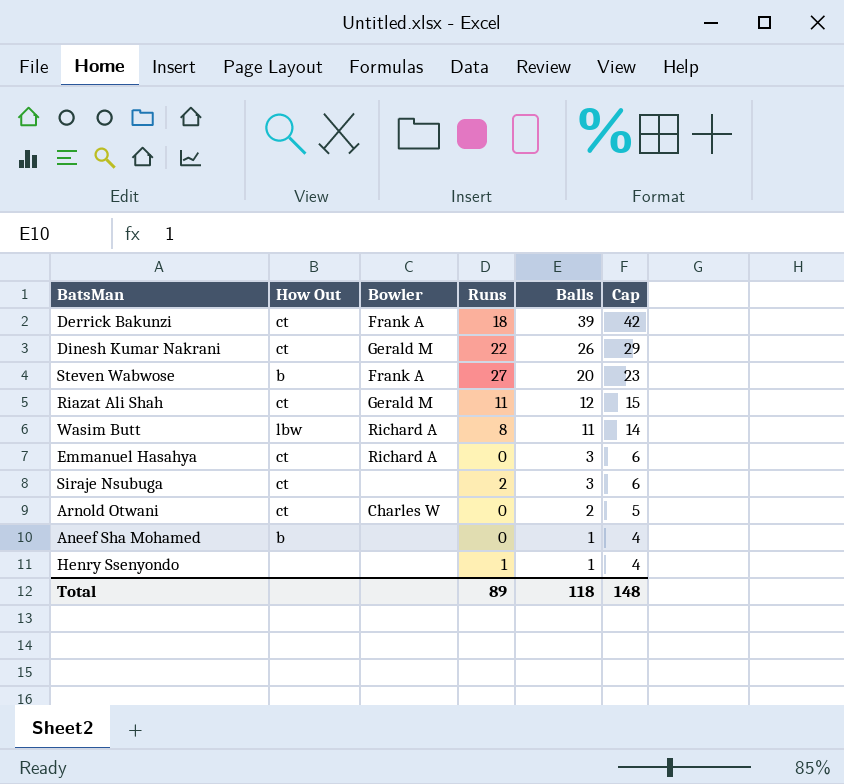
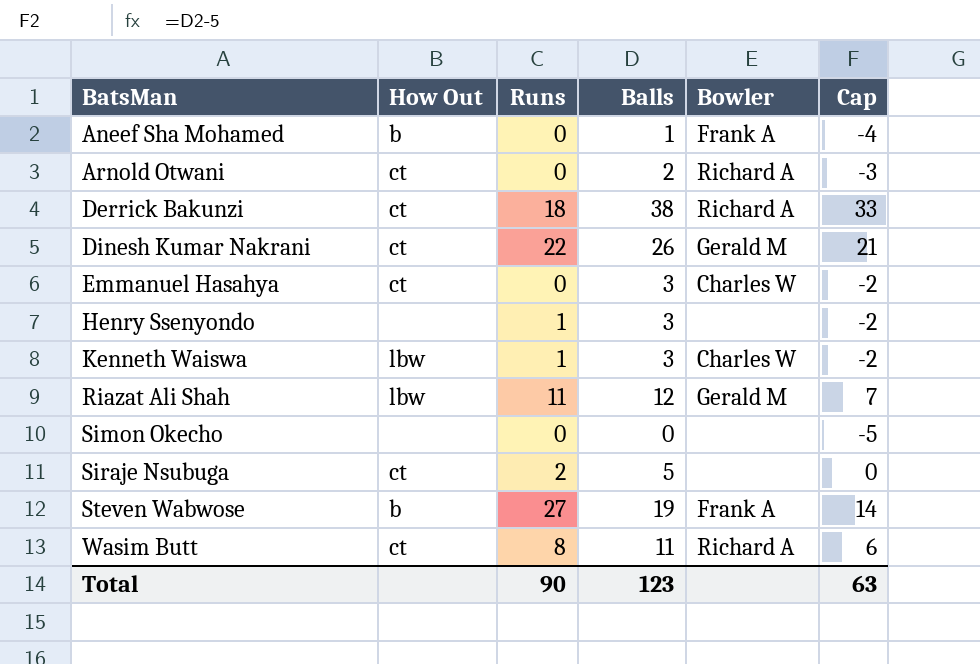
row order: Balls descending -> BatsMan ascending
column Bowler | position: 3 -> 5
column Cap | formula: [Balls] + 3 -> [Balls] - 5
Aneef Sha Mohamed | Bowler: none -> Frank A
Arnold Otwani | Bowler: Charles W -> Richard A
Derrick Bakunzi | Balls: 39 -> 38
Derrick Bakunzi | Bowler: Frank A -> Richard A
Emmanuel Hasahya | Bowler: Richard A -> Charles W
Henry Ssenyondo | Balls: 1 -> 3
row Kenneth Waiswa: none -> lbw | 1 | 3 | Charles W | -2
Riazat Ali Shah | How Out: ct -> lbw
row Simon Okecho: none -> none | 0 | 0 | none | -5
Siraje Nsubuga | Balls: 3 -> 5
Steven Wabwose | Balls: 20 -> 19
Wasim Butt | How Out: lbw -> ct
Total | Runs: 89 -> 90
Total | Balls: 118 -> 123
Total | Cap: 148 -> 63

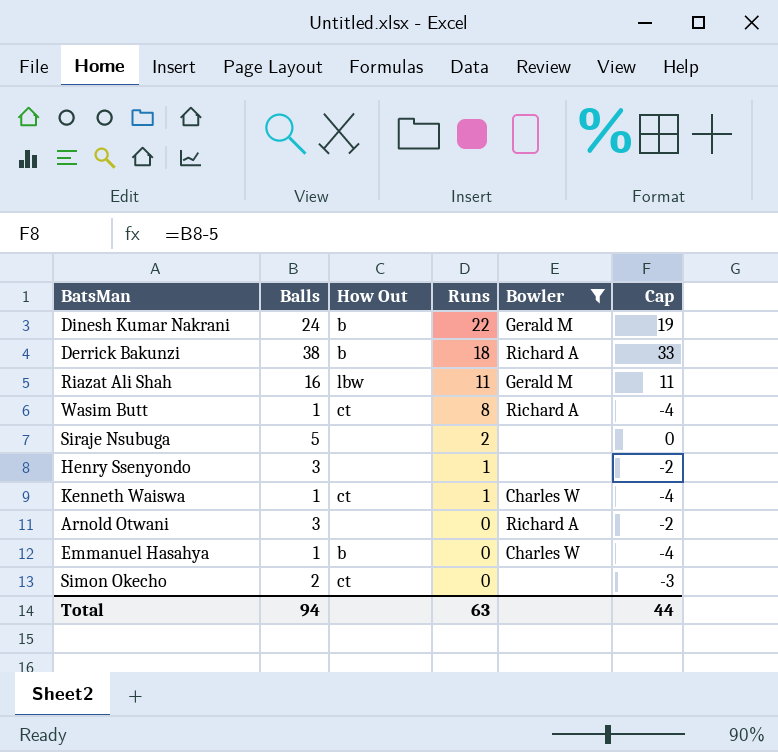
filter: none -> Bowler != Frank A
row order: BatsMan ascending -> Runs descending
column Balls | position: 4 -> 2
Dinesh Kumar Nakrani | Balls: 26 -> 24
Dinesh Kumar Nakrani | How Out: ct -> b
Dinesh Kumar Nakrani | Cap: 21 -> 19
Derrick Bakunzi | How Out: ct -> b
Riazat Ali Shah | Balls: 12 -> 16
Riazat Ali Shah | Cap: 7 -> 11
Wasim Butt | Balls: 11 -> 1
Wasim Butt | Cap: 6 -> -4
Siraje Nsubuga | How Out: ct -> none
Kenneth Waiswa | Balls: 3 -> 1
Kenneth Waiswa | How Out: lbw -> ct
Kenneth Waiswa | Cap: -2 -> -4
Arnold Otwani | Balls: 2 -> 3
Arnold Otwani | How Out: ct -> none
Arnold Otwani | Cap: -3 -> -2
Emmanuel Hasahya | Balls: 3 -> 1
Emmanuel Hasahya | How Out: ct -> b
Emmanuel Hasahya | Cap: -2 -> -4
Simon Okecho | Balls: 0 -> 2
Simon Okecho | How Out: none -> ct
Simon Okecho | Cap: -5 -> -3
Total | Balls: 123 -> 94
Total | Runs: 90 -> 63
Total | Cap: 63 -> 44

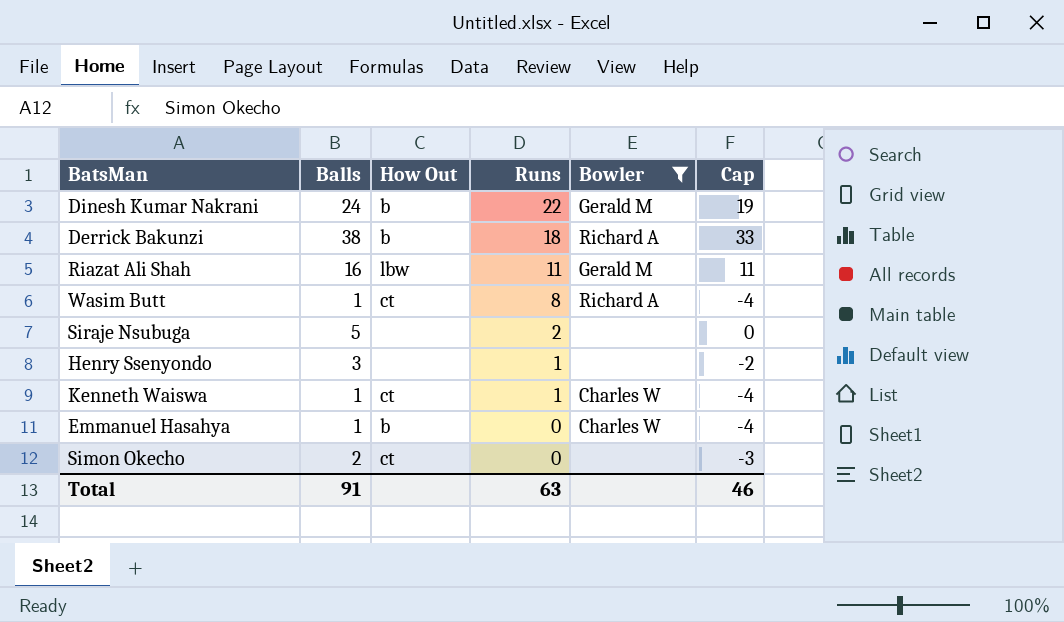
row Arnold Otwani: 3 | none | 0 | Richard A | -2 -> none
Total | Balls: 94 -> 91
Total | Cap: 44 -> 46

